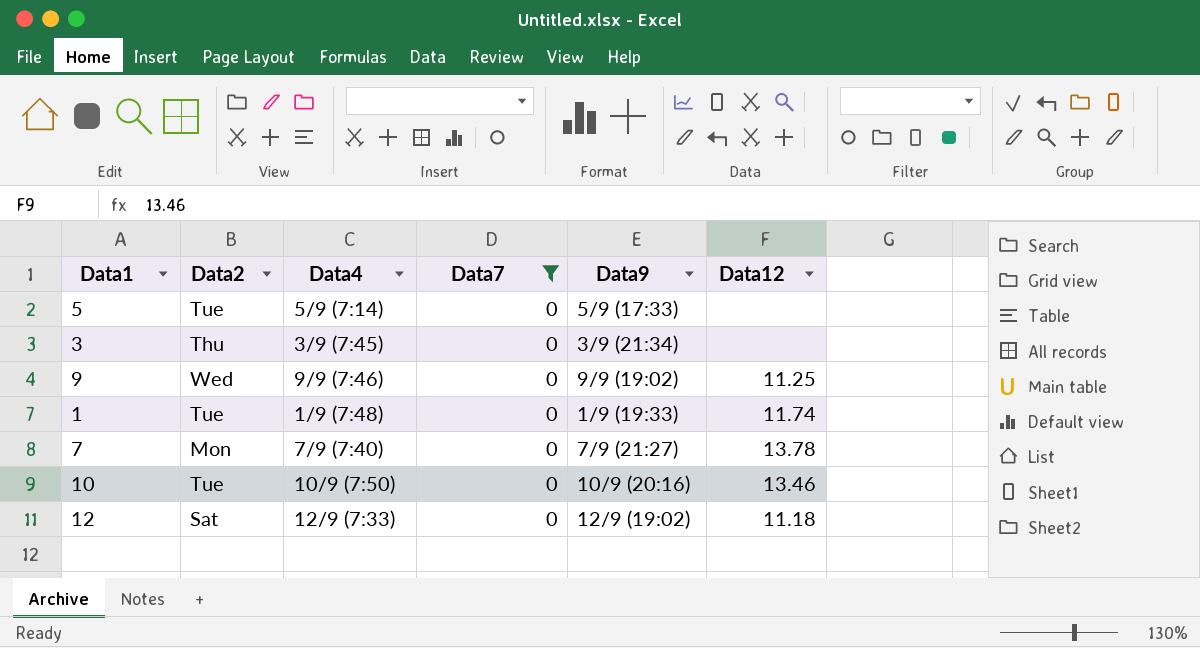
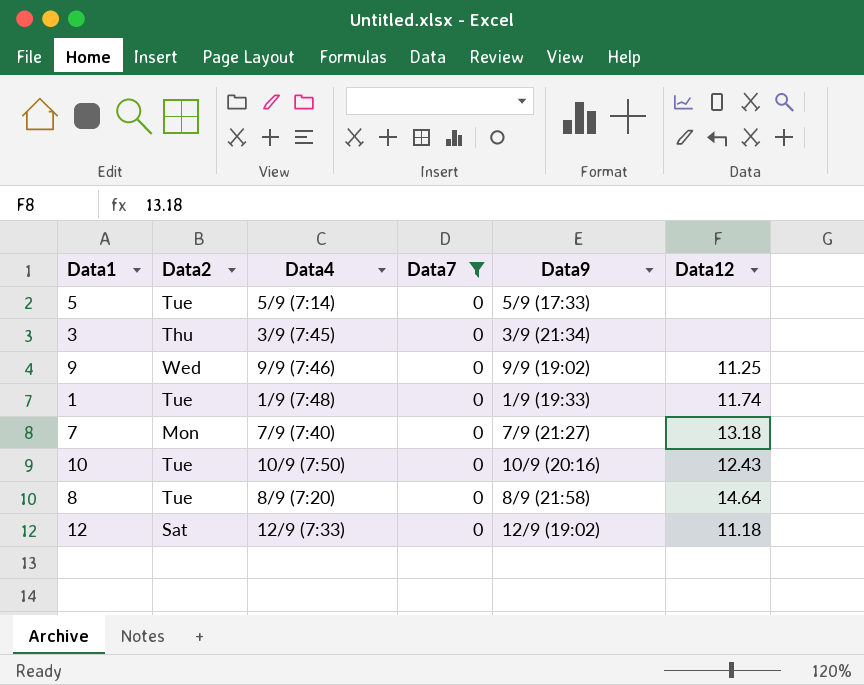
7 | Data12: 13.78 -> 13.18
10 | Data12: 13.46 -> 12.43
row 8: none -> Tue | 8/9 (7:20) | 0 | 8/9 (21:58) | 14.64

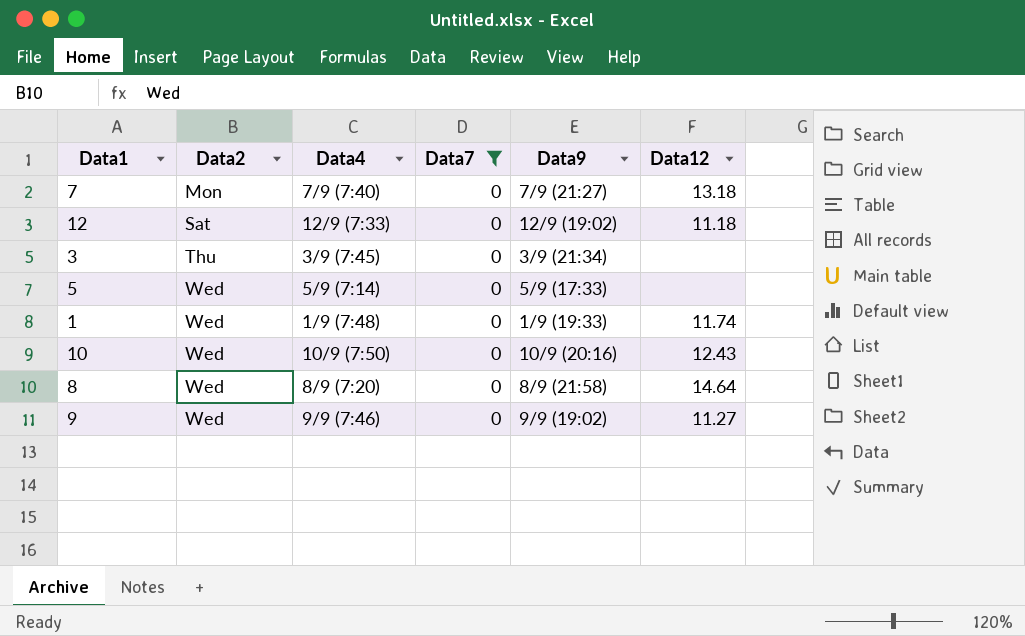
row order: none -> Data2 ascending
5 | Data2: Tue -> Wed
1 | Data2: Tue -> Wed
10 | Data2: Tue -> Wed
8 | Data2: Tue -> Wed
9 | Data12: 11.25 -> 11.27

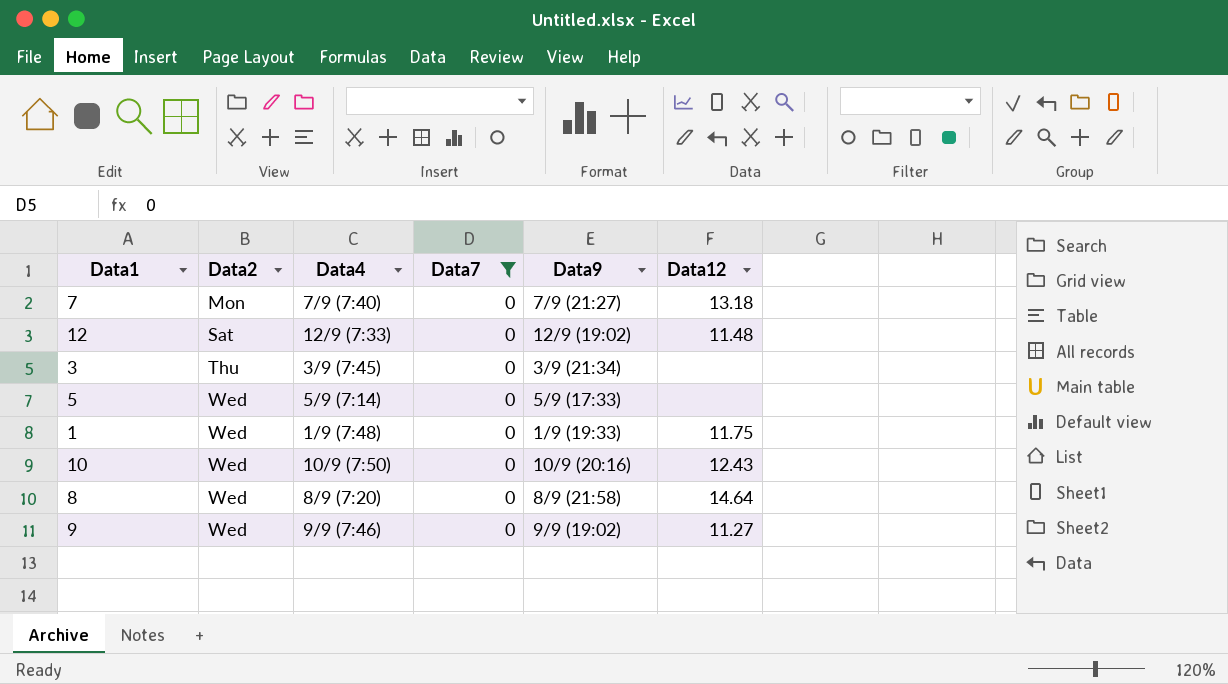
12 | Data12: 11.18 -> 11.48
1 | Data12: 11.74 -> 11.75

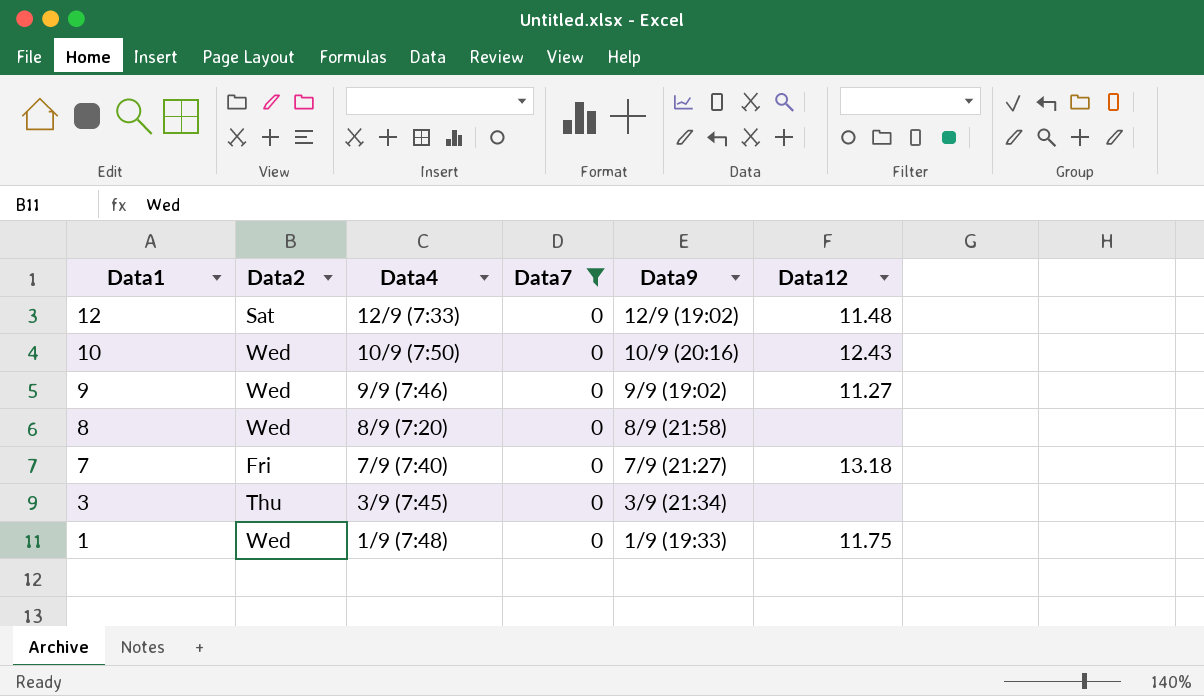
row order: Data2 ascending -> Data1 descending
row 5: Wed | 5/9 (7:14) | 0 | 5/9 (17:33) | none -> none
8 | Data12: 14.64 -> none
7 | Data2: Mon -> Fri

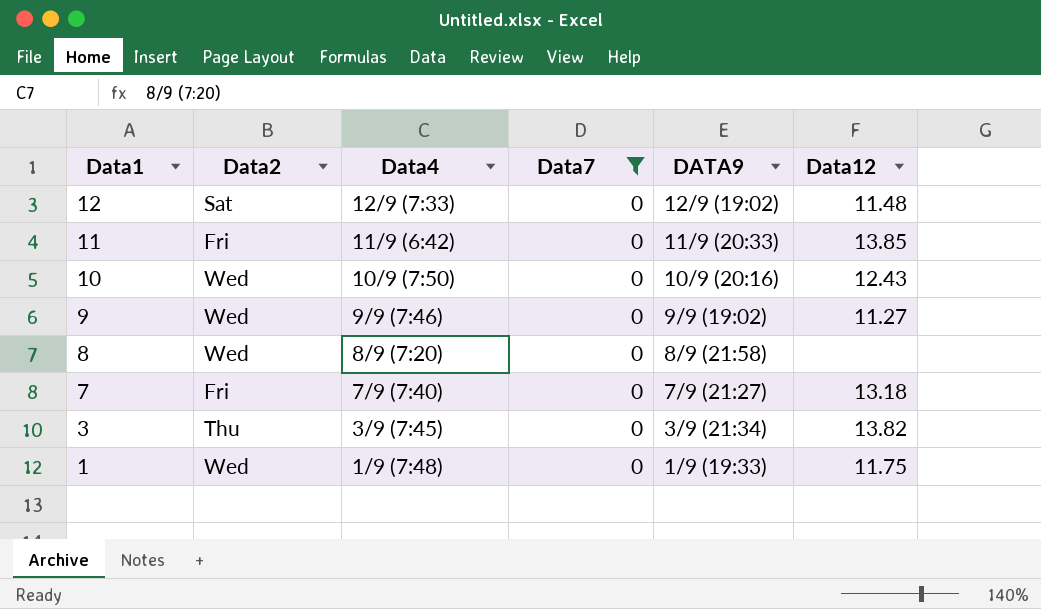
column name: Data9 -> DATA9
row 11: none -> Fri | 11/9 (6:42) | 0 | 11/9 (20:33) | 13.85
3 | Data12: none -> 13.82

